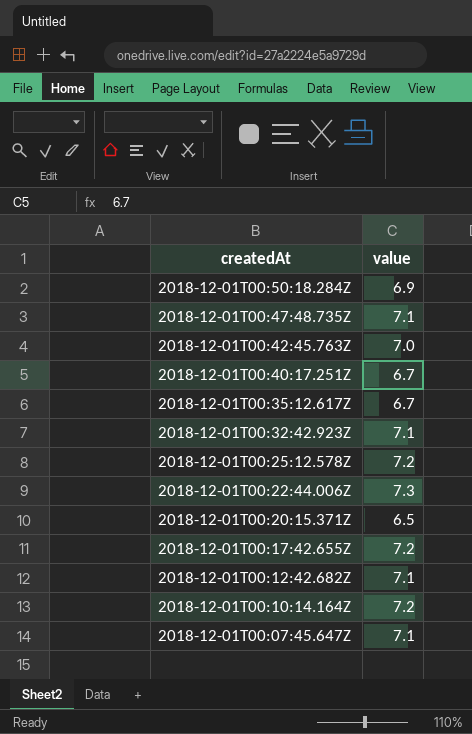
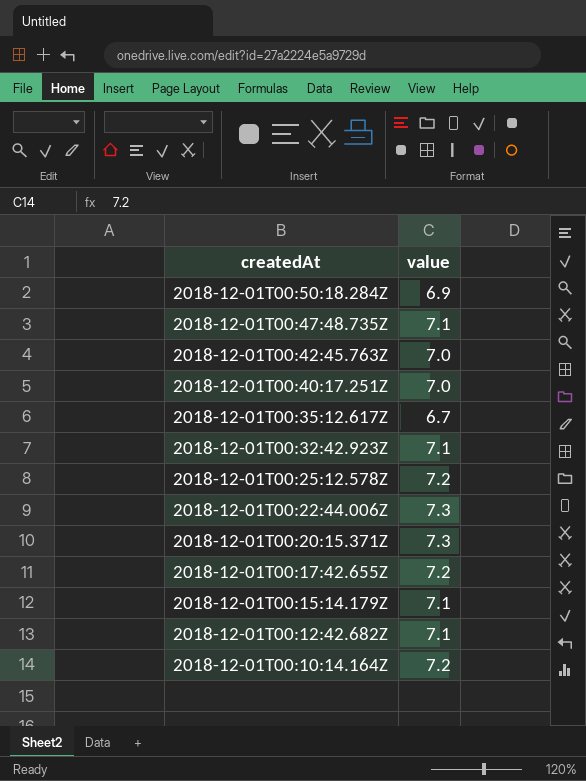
row 2018-12-01T00:07:45.647Z: 7.1 -> none
2018-12-01T00:40:17.251Z | value: 6.7 -> 7.0
2018-12-01T00:20:15.371Z | value: 6.5 -> 7.3
row 2018-12-01T00:15:14.179Z: none -> 7.1

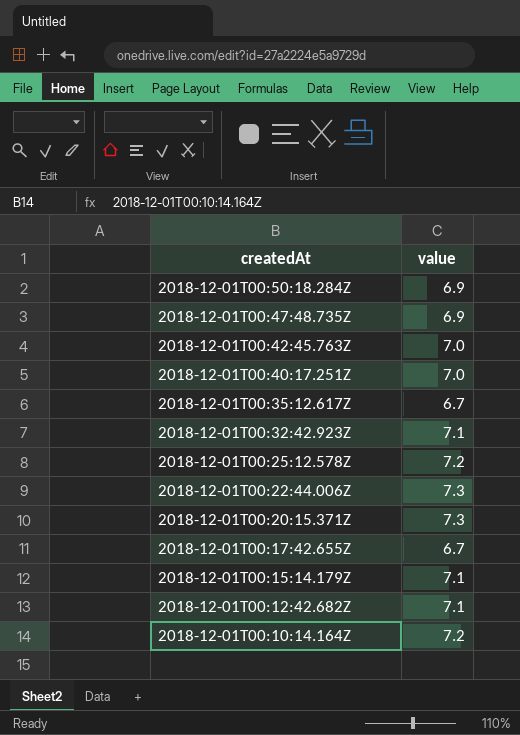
2018-12-01T00:47:48.735Z | value: 7.1 -> 6.9
2018-12-01T00:17:42.655Z | value: 7.2 -> 6.7

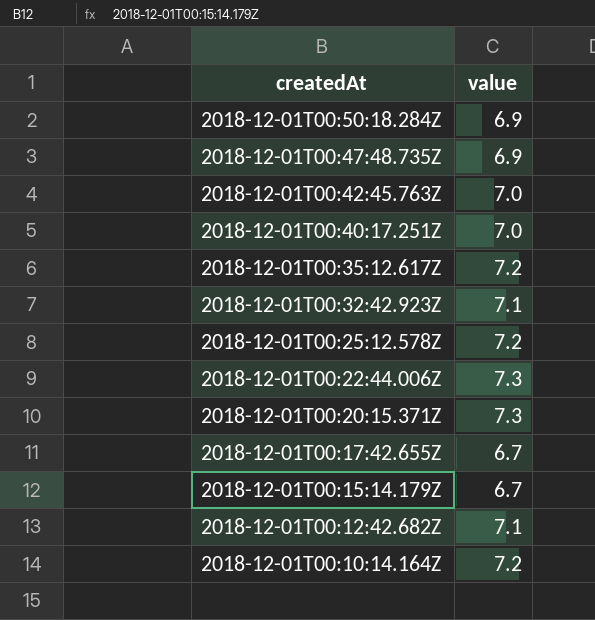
2018-12-01T00:35:12.617Z | value: 6.7 -> 7.2
2018-12-01T00:15:14.179Z | value: 7.1 -> 6.7

